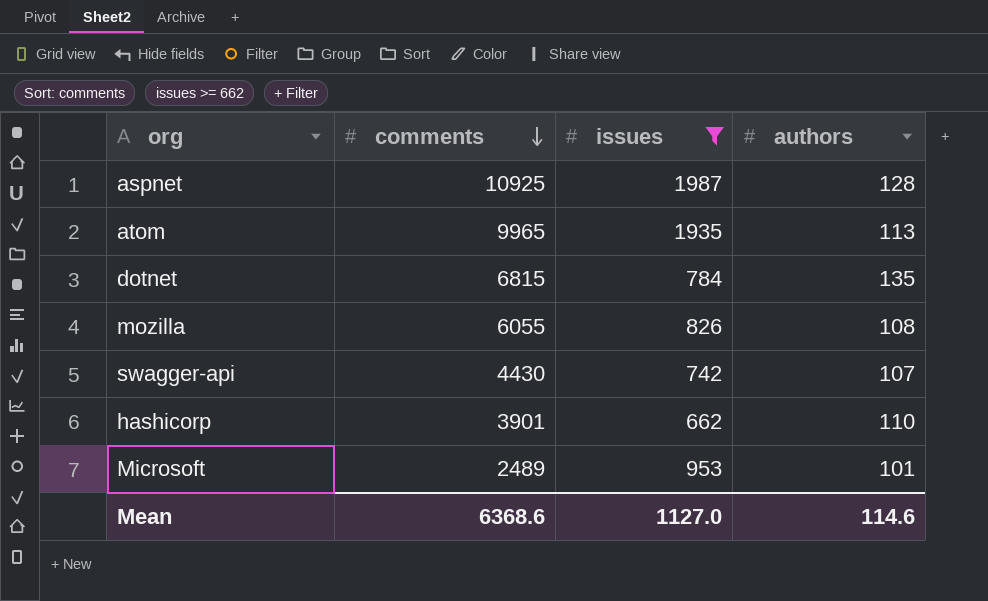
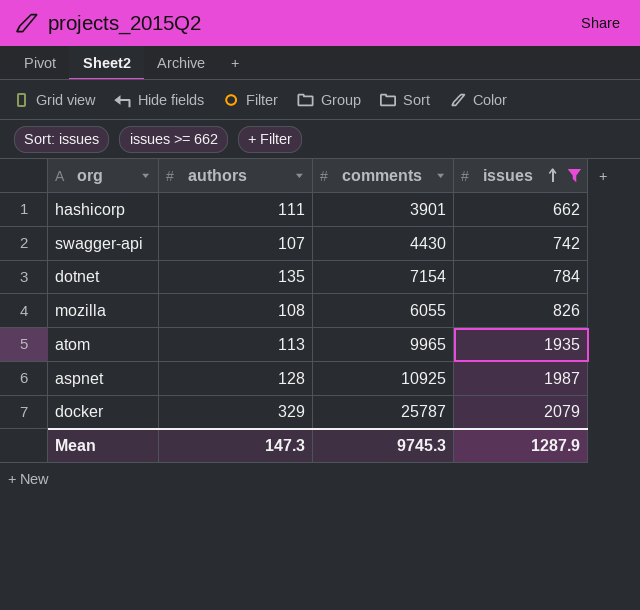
row order: comments descending -> issues ascending
column authors | position: 4 -> 2
row Microsoft: 2489 | 953 | 101 -> none
hashicorp | authors: 110 -> 111
dotnet | comments: 6815 -> 7154
row docker: none -> 329 | 25787 | 2079
Mean | authors: 114.6 -> 147.3
Mean | comments: 6368.6 -> 9745.3
Mean | issues: 1127.0 -> 1287.9

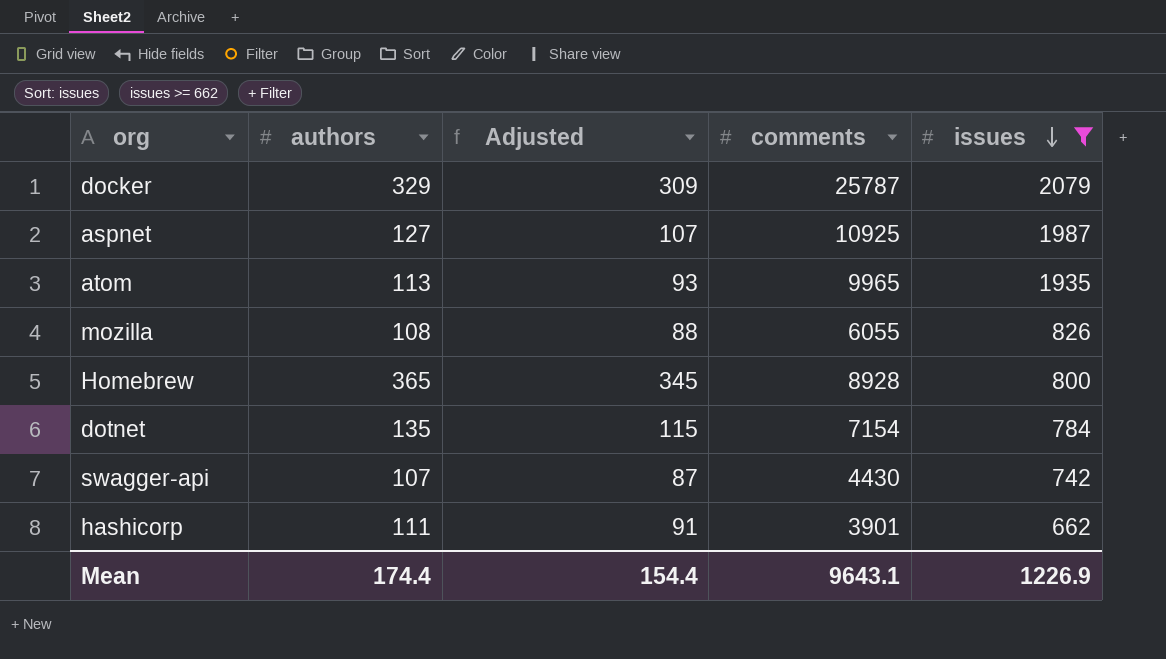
row order: issues ascending -> issues descending
column Adjusted | formula: none -> [authors] - 20
aspnet | authors: 128 -> 127
row Homebrew: none -> 365 | 345 | 8928 | 800
Mean | authors: 147.3 -> 174.4
Mean | comments: 9745.3 -> 9643.1
Mean | issues: 1287.9 -> 1226.9

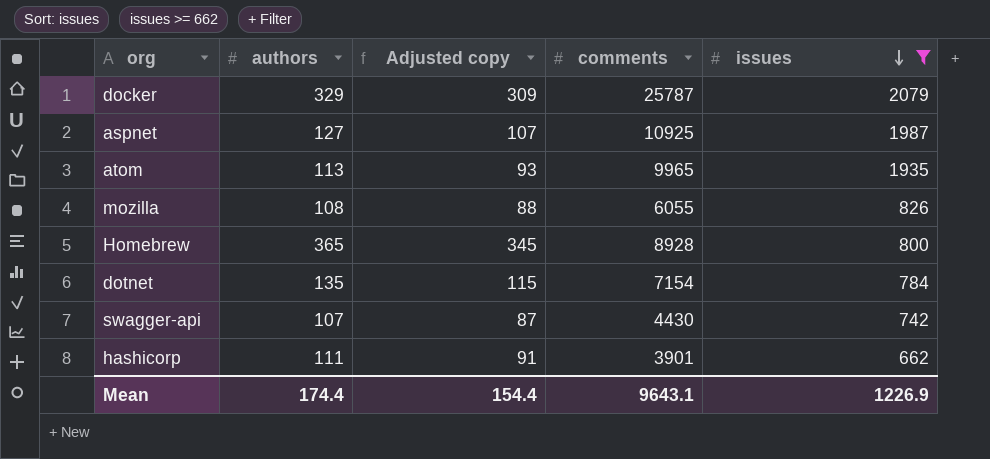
column name: Adjusted -> Adjusted copy

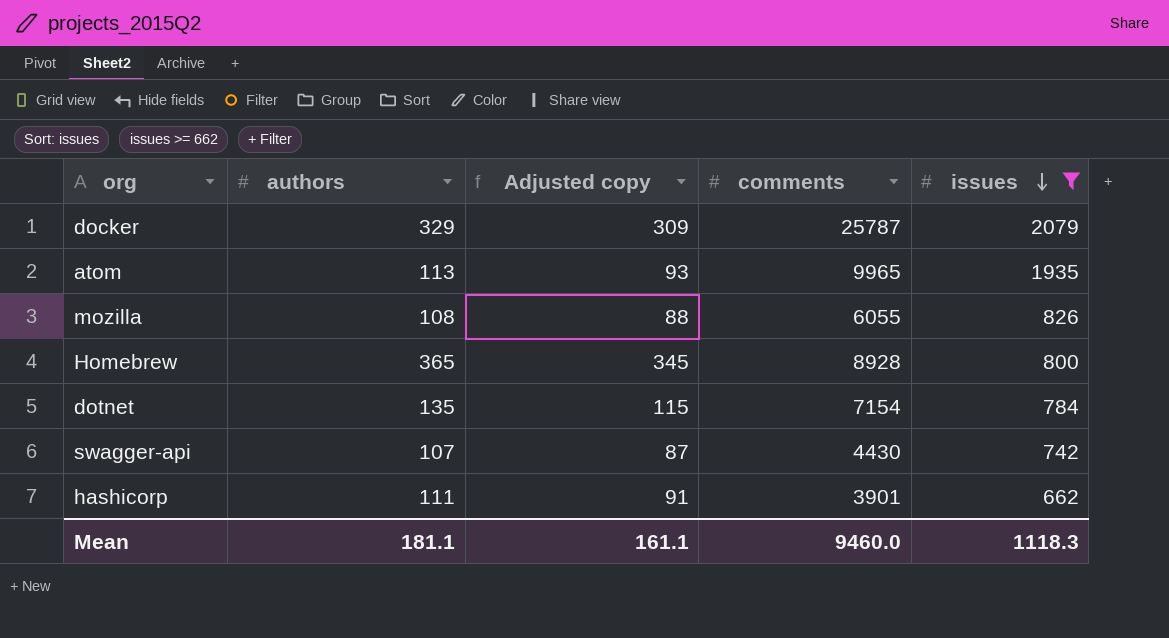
row aspnet: 127 | 107 | 10925 | 1987 -> none
Mean | authors: 174.4 -> 181.1
Mean | Adjusted copy: 154.4 -> 161.1
Mean | comments: 9643.1 -> 9460.0
Mean | issues: 1226.9 -> 1118.3

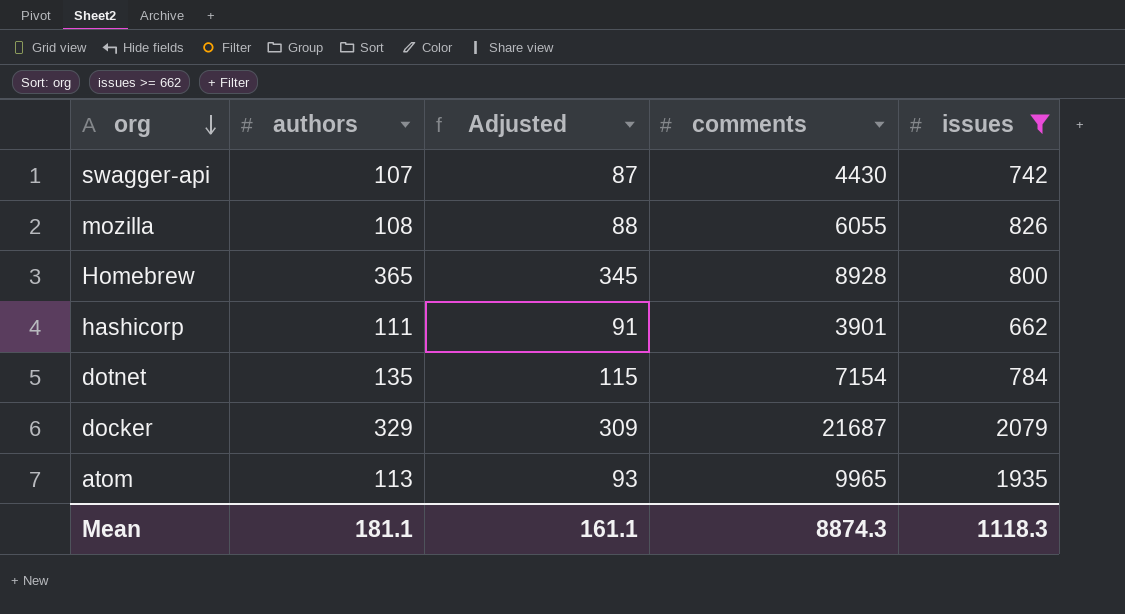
row order: issues descending -> org descending
column name: Adjusted copy -> Adjusted
docker | comments: 25787 -> 21687
Mean | comments: 9460.0 -> 8874.3

